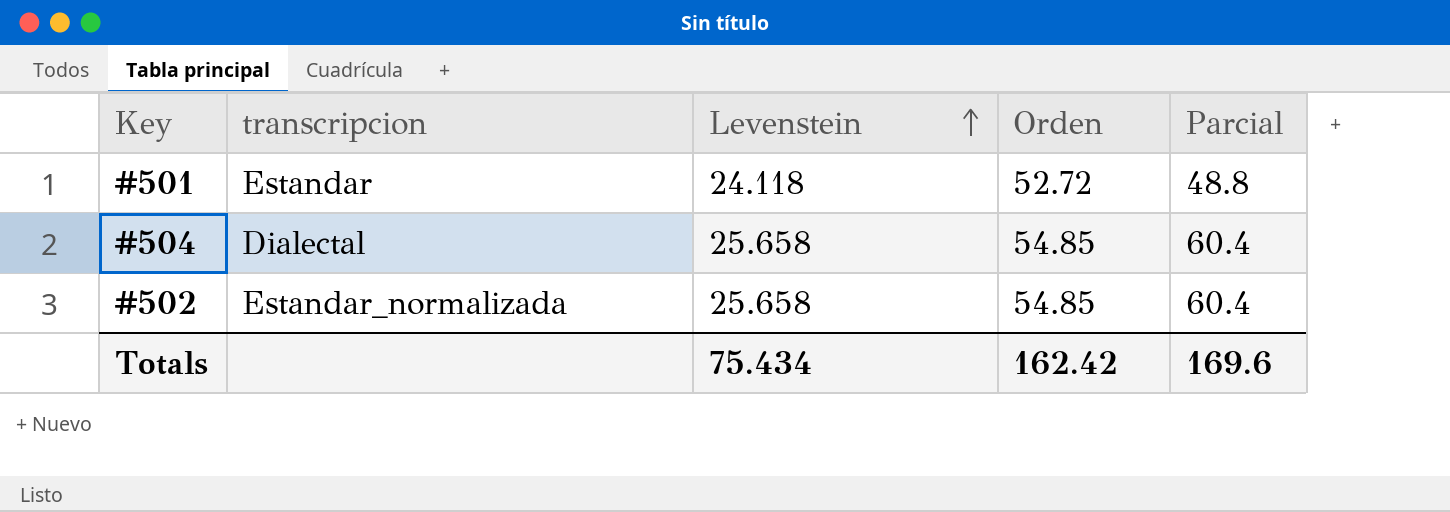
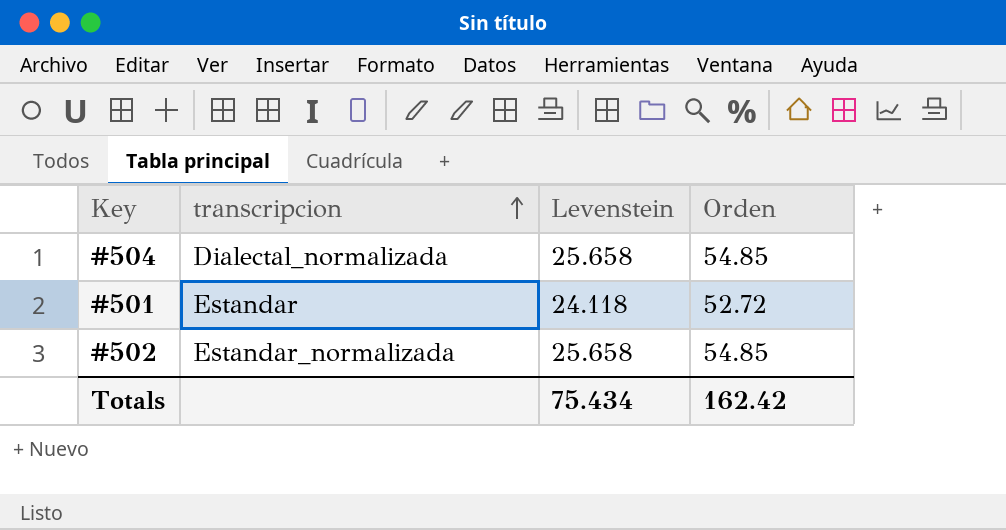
row order: Levenstein ascending -> transcripcion ascending
column Parcial | position: 5 -> none
#504 | transcripcion: Dialectal -> Dialectal_normalizada

